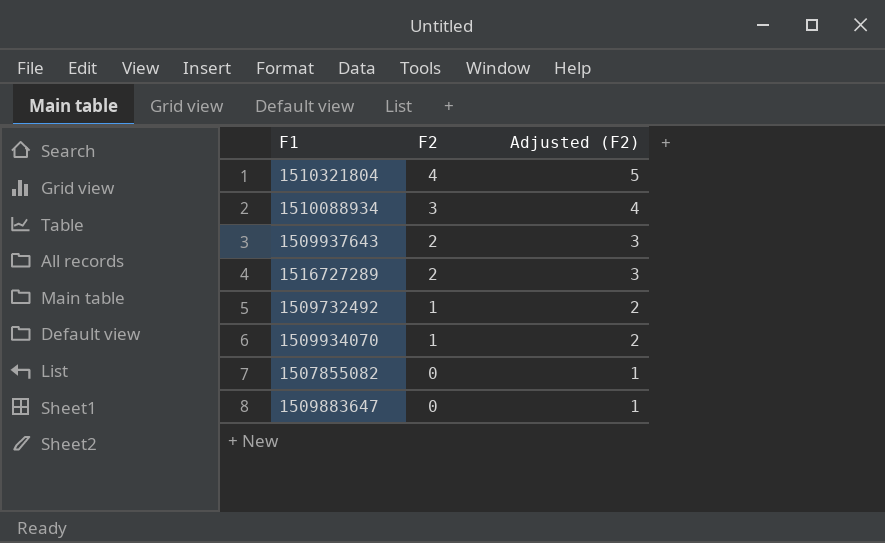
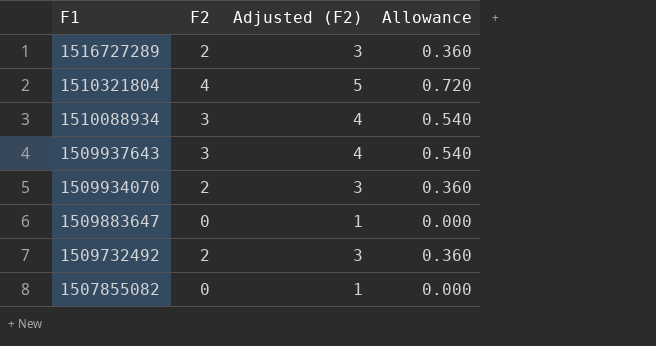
row order: F2 descending -> F1 descending
column Allowance | formula: none -> [F2] * 0.18
1509937643 | F2: 2 -> 3
1509937643 | Adjusted (F2): 3 -> 4
1509934070 | F2: 1 -> 2
1509934070 | Adjusted (F2): 2 -> 3
1509732492 | F2: 1 -> 2
1509732492 | Adjusted (F2): 2 -> 3

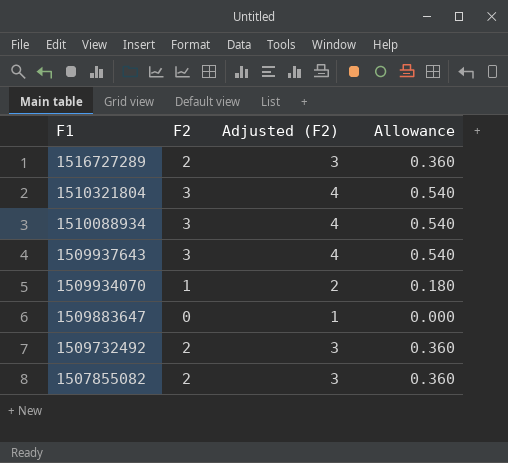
1510321804 | F2: 4 -> 3
1510321804 | Adjusted (F2): 5 -> 4
1510321804 | Allowance: 0.720 -> 0.540
1509934070 | F2: 2 -> 1
1509934070 | Adjusted (F2): 3 -> 2
1509934070 | Allowance: 0.360 -> 0.180
1507855082 | F2: 0 -> 2
1507855082 | Adjusted (F2): 1 -> 3
1507855082 | Allowance: 0.000 -> 0.360

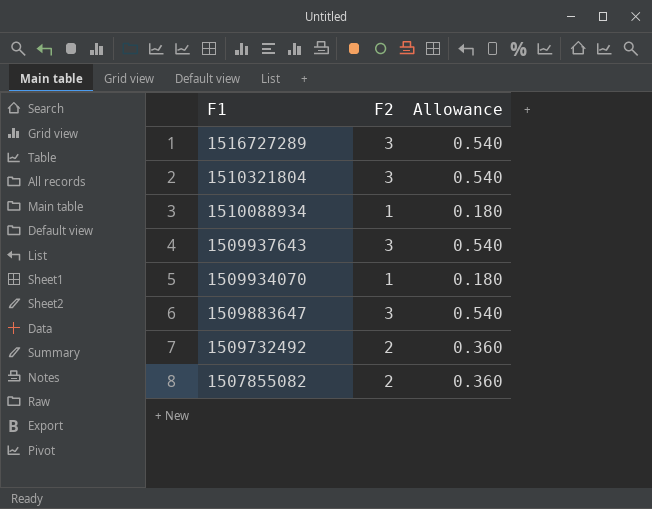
column Adjusted (F2) | formula: [F2] + 1 -> none
1516727289 | F2: 2 -> 3
1516727289 | Allowance: 0.360 -> 0.540
1510088934 | F2: 3 -> 1
1510088934 | Allowance: 0.540 -> 0.180
1509883647 | F2: 0 -> 3
1509883647 | Allowance: 0.000 -> 0.540

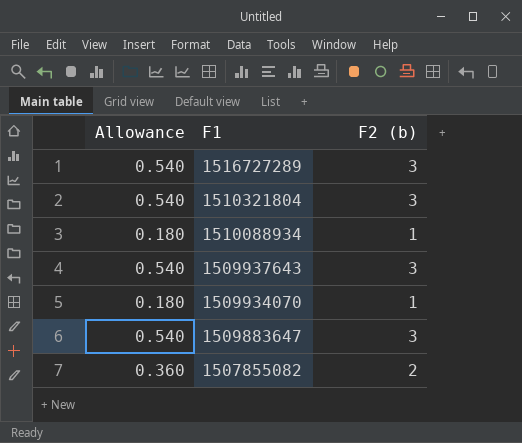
column Allowance | position: 3 -> 1
column name: F2 -> F2 (b)
row 1509732492: 2 | 0.360 -> none

